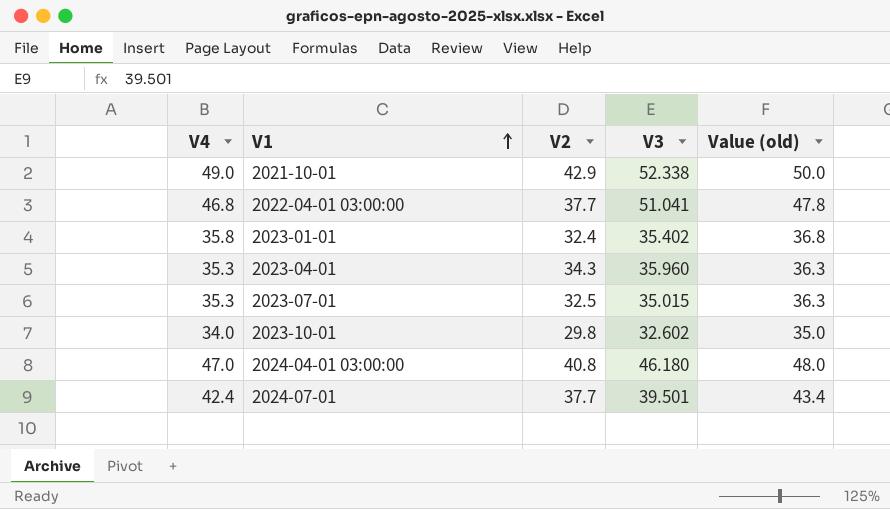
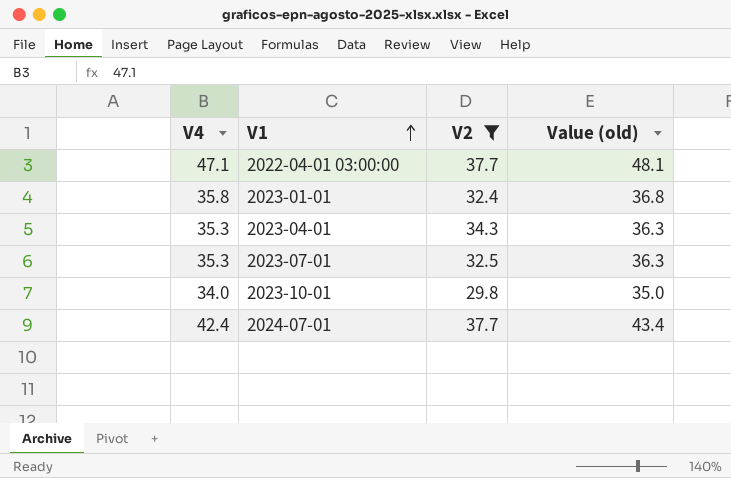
filter: none -> V2 <= 37.7
column V3 | position: 4 -> none
2022-04-01 03:00:00 | V4: 46.8 -> 47.1
2022-04-01 03:00:00 | Value (old): 47.8 -> 48.1

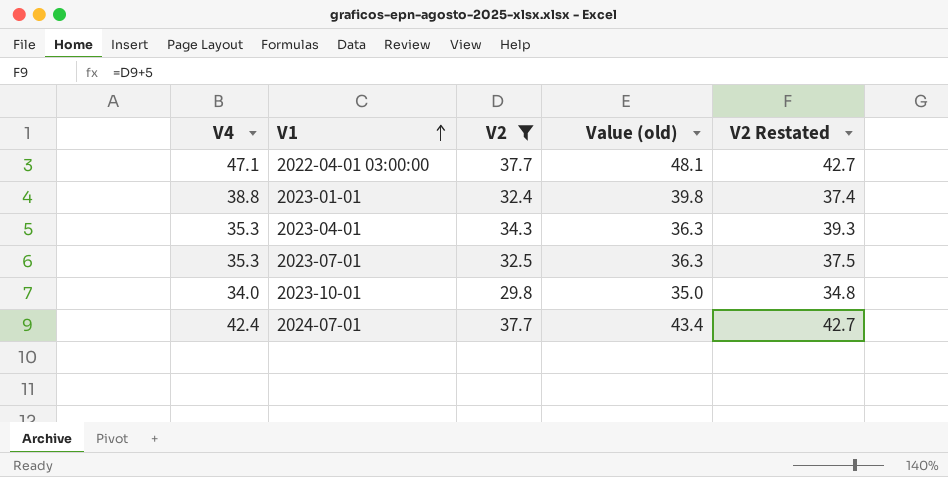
column V2 Restated | formula: none -> [V2] + 5
2023-01-01 | V4: 35.8 -> 38.8
2023-01-01 | Value (old): 36.8 -> 39.8

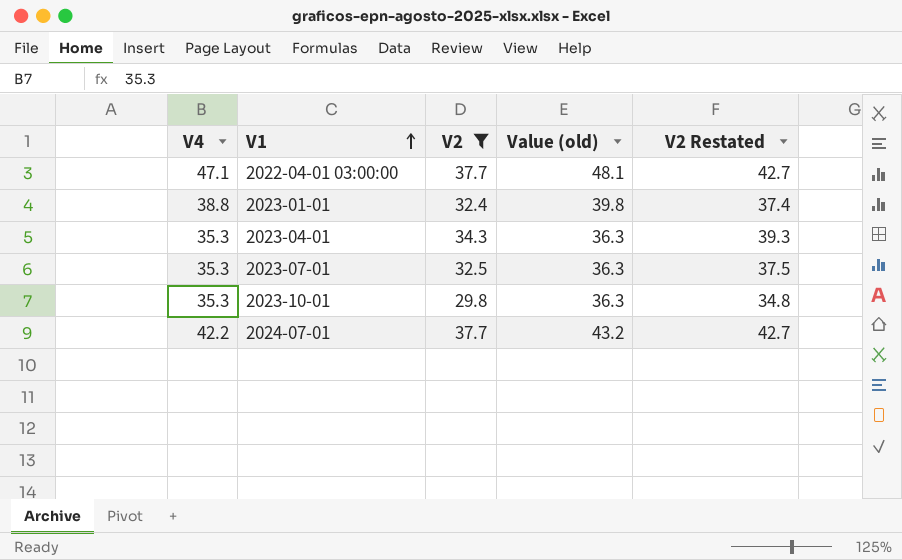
2023-10-01 | V4: 34.0 -> 35.3
2023-10-01 | Value (old): 35.0 -> 36.3
2024-07-01 | V4: 42.4 -> 42.2
2024-07-01 | Value (old): 43.4 -> 43.2

